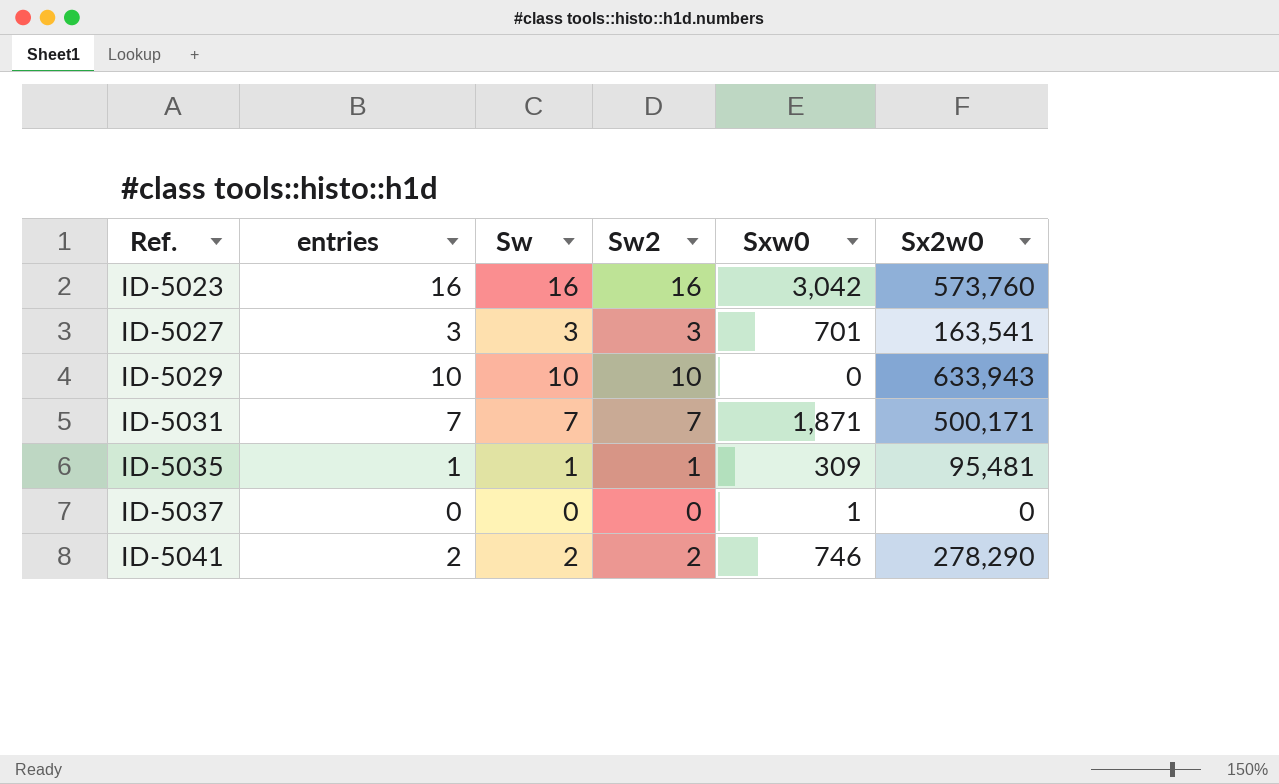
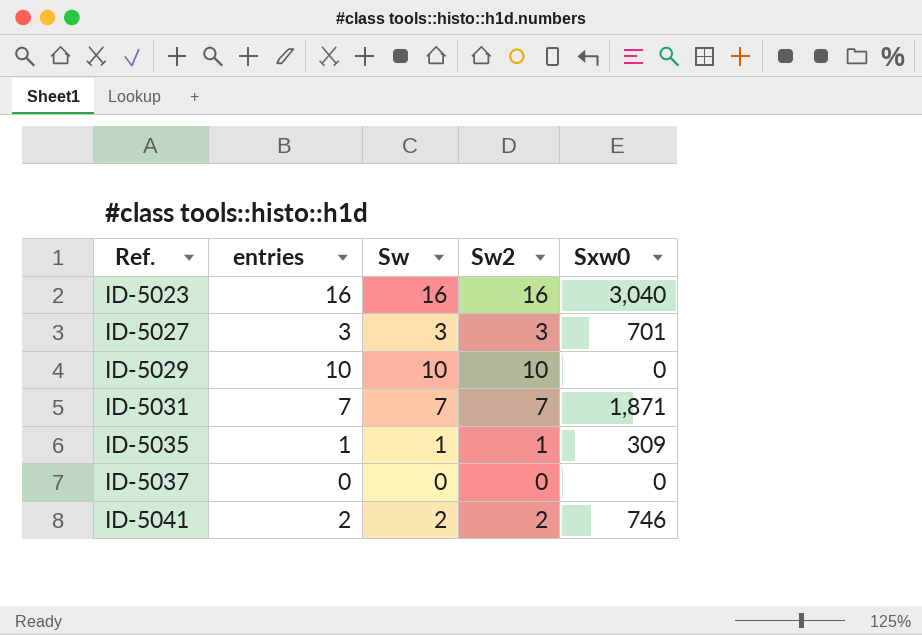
column Sx2w0 | position: 6 -> none
ID-5023 | Sxw0: 3,042 -> 3,040
ID-5037 | Sxw0: 1 -> 0

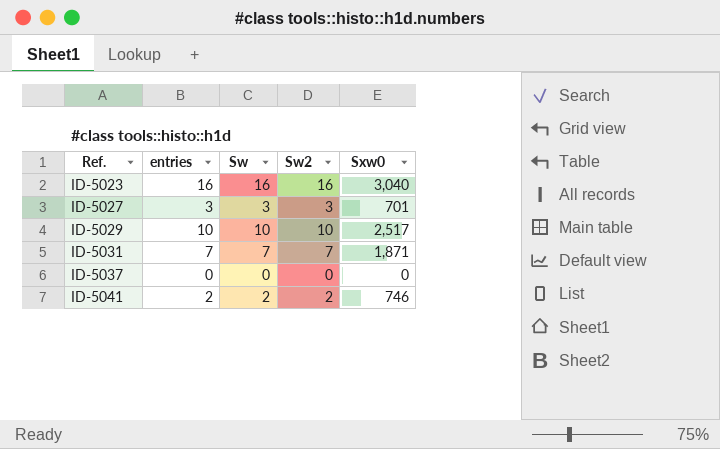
row ID-5035: 1 | 1 | 1 | 309 -> none
ID-5029 | Sxw0: 0 -> 2,517

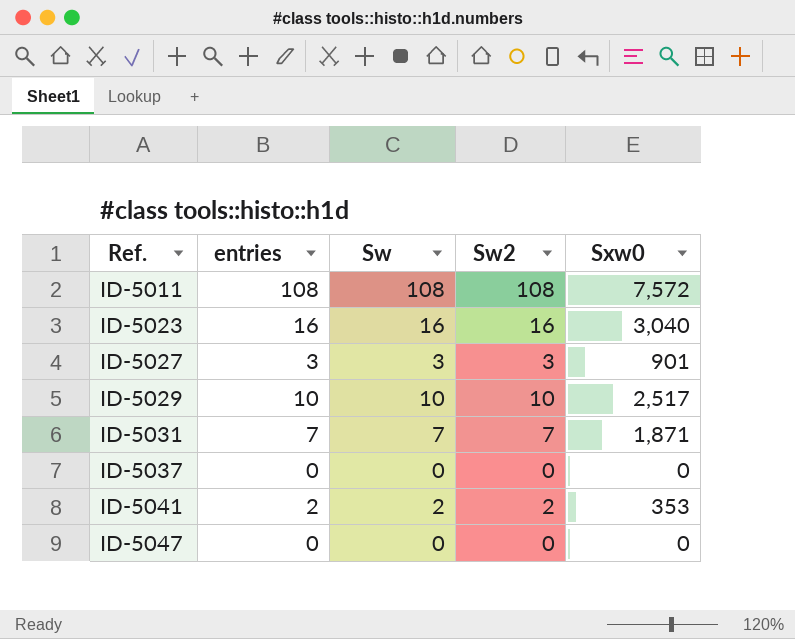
row ID-5011: none -> 108 | 108 | 108 | 7,572
ID-5027 | Sxw0: 701 -> 901
ID-5041 | Sxw0: 746 -> 353
row ID-5047: none -> 0 | 0 | 0 | 0

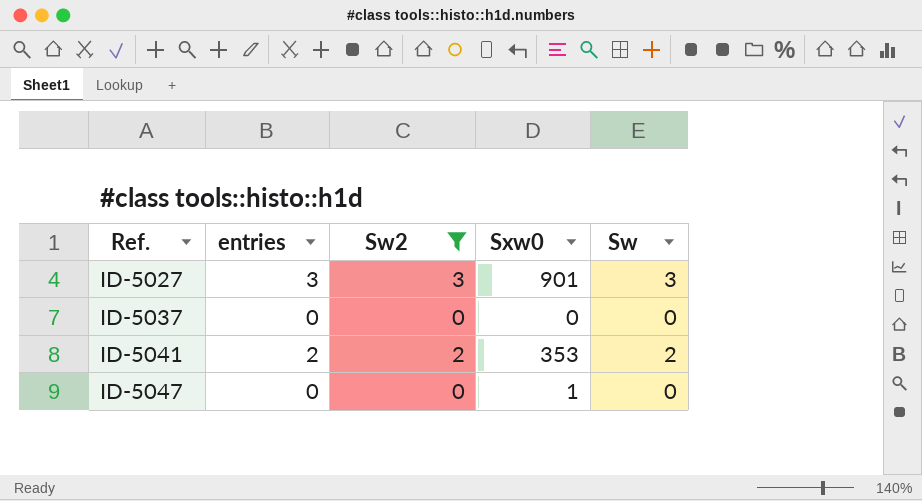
filter: none -> Sw2 <= 3
column Sw | position: 3 -> 5
ID-5047 | Sxw0: 0 -> 1

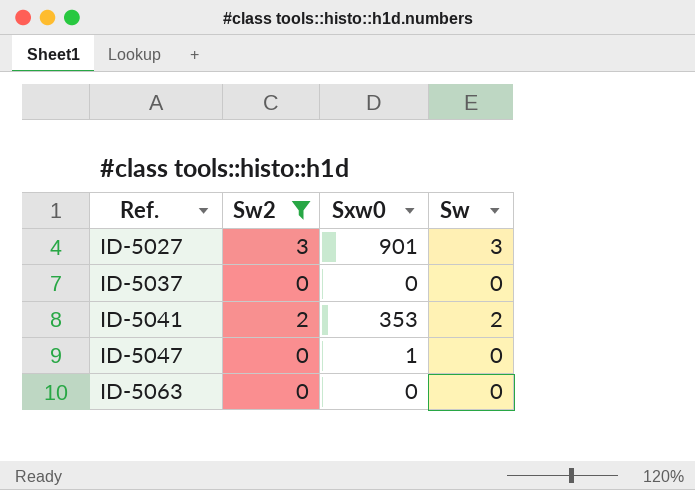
column entries | position: 2 -> none
row ID-5063: none -> 0 | 0 | 0

